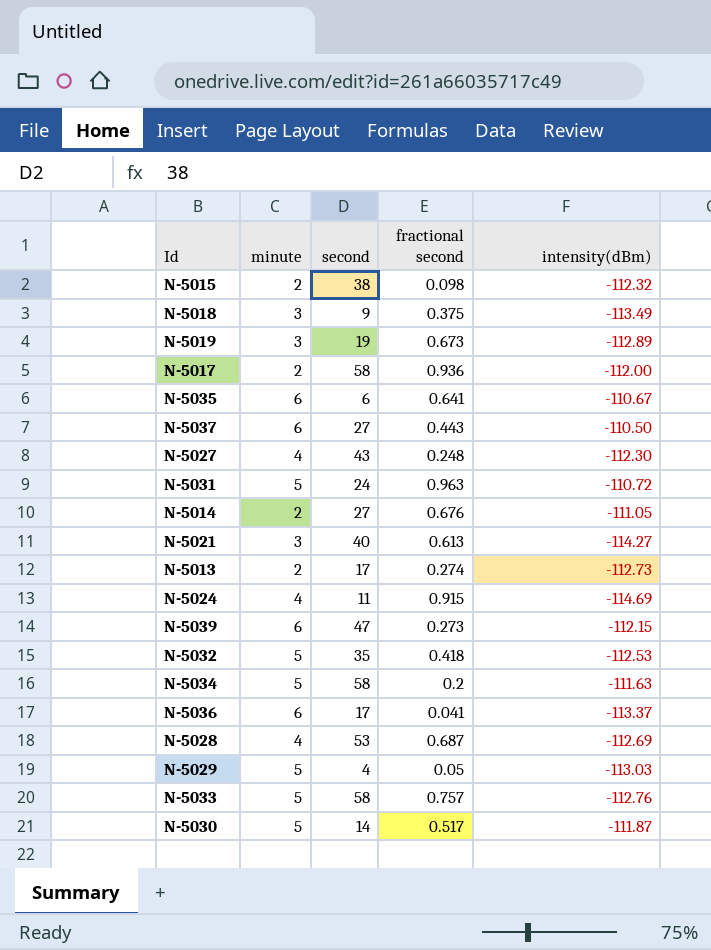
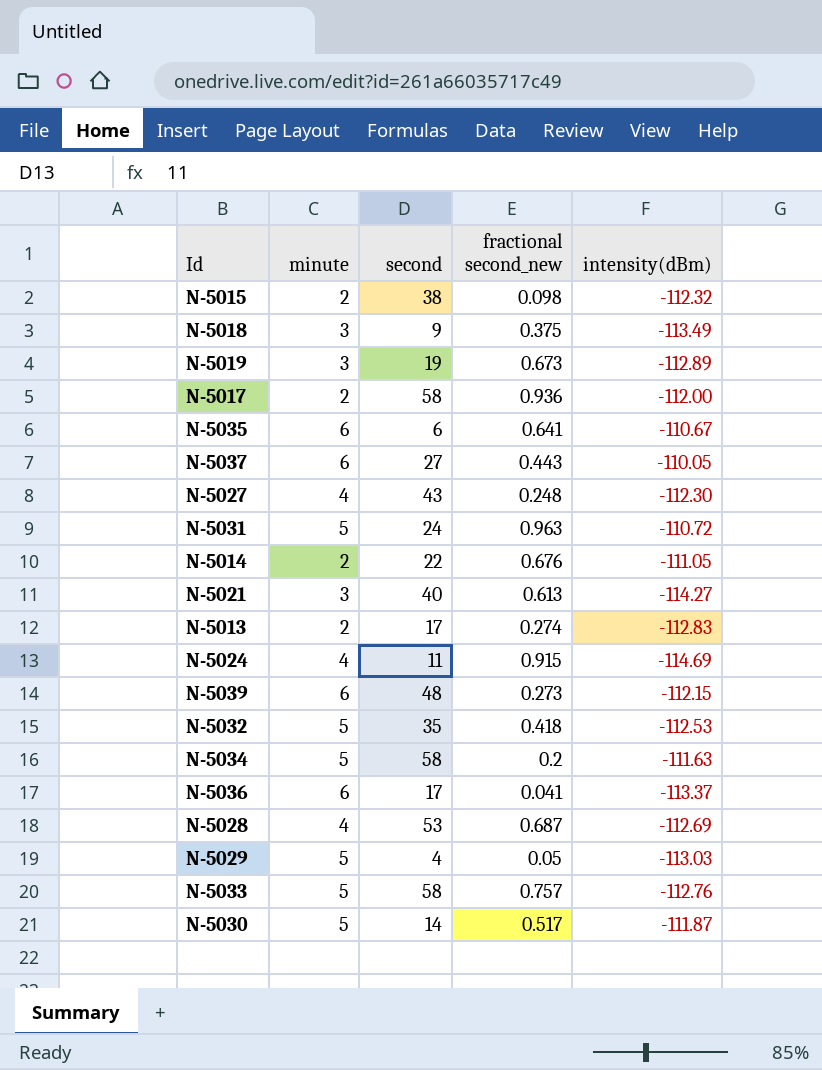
column name: fractional second -> fractional second_new
N-5037 | intensity(dBm): -110.50 -> -110.05
N-5014 | second: 27 -> 22
N-5013 | intensity(dBm): -112.73 -> -112.83
N-5039 | second: 47 -> 48

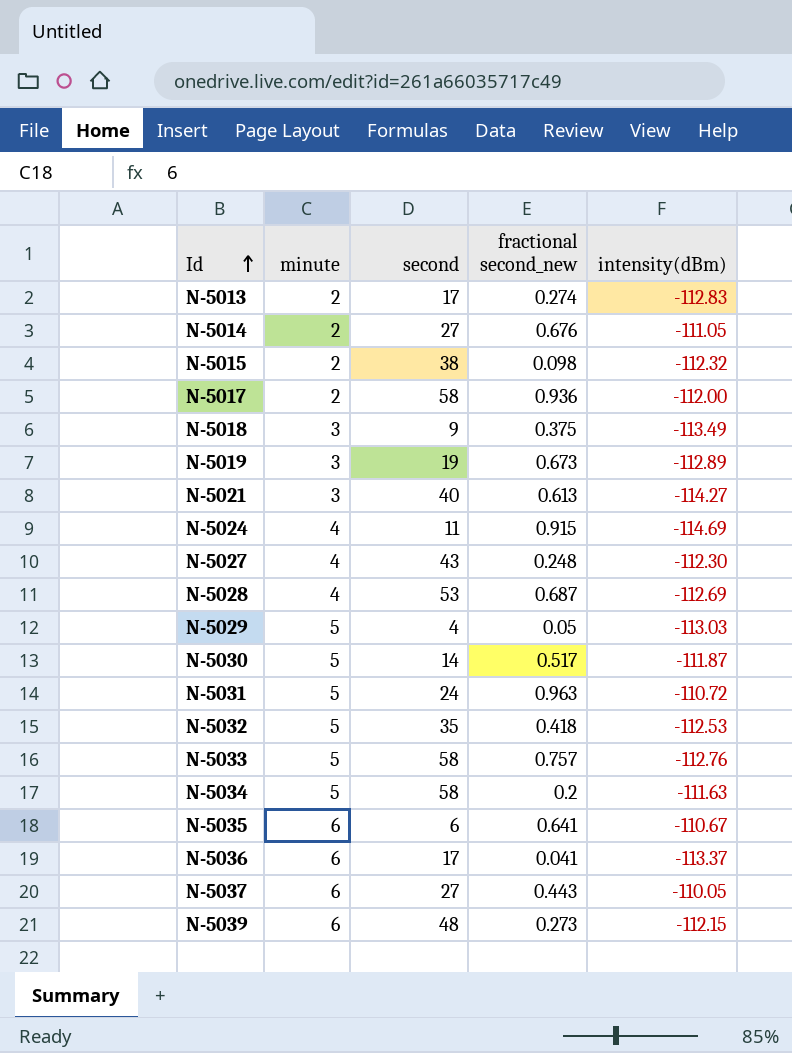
row order: none -> Id ascending
N-5014 | second: 22 -> 27

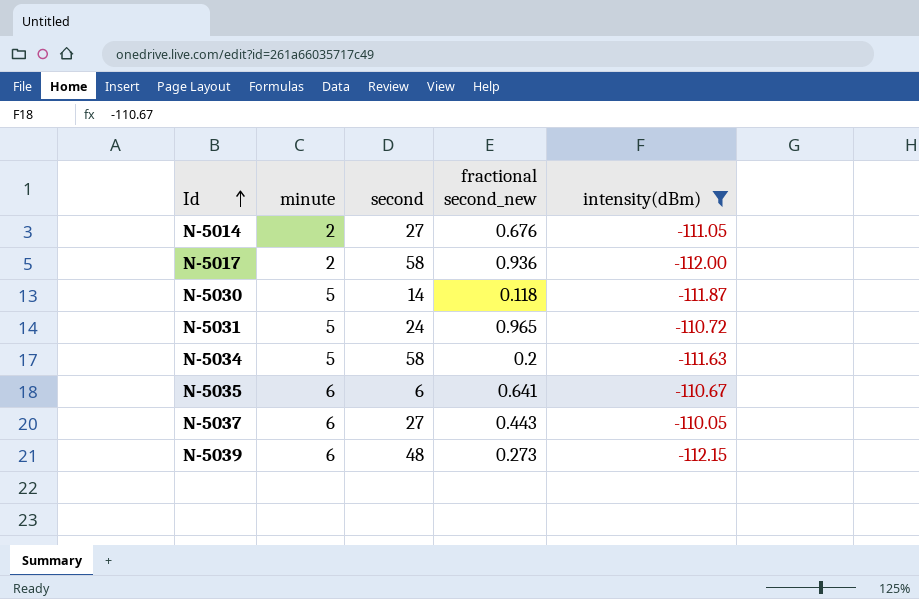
filter: none -> intensity(dBm) >= -112.15
N-5030 | fractional second_new: 0.517 -> 0.118
N-5031 | fractional second_new: 0.963 -> 0.965

